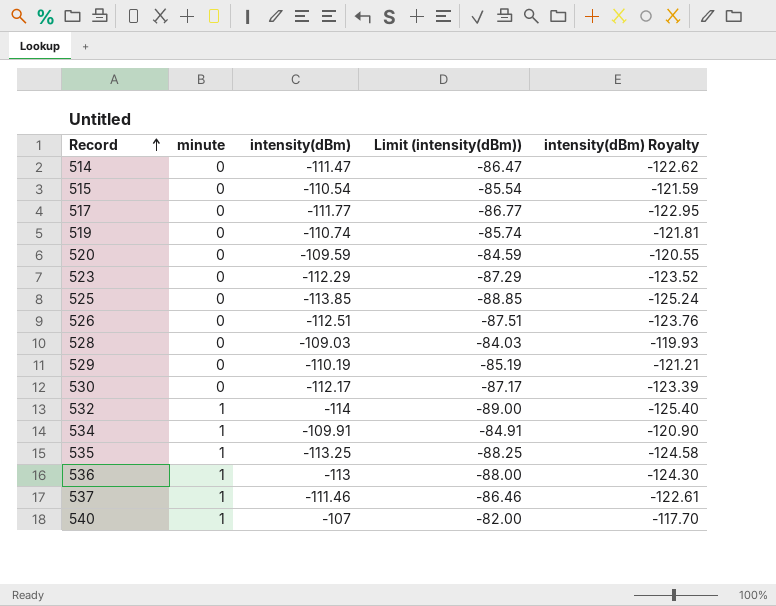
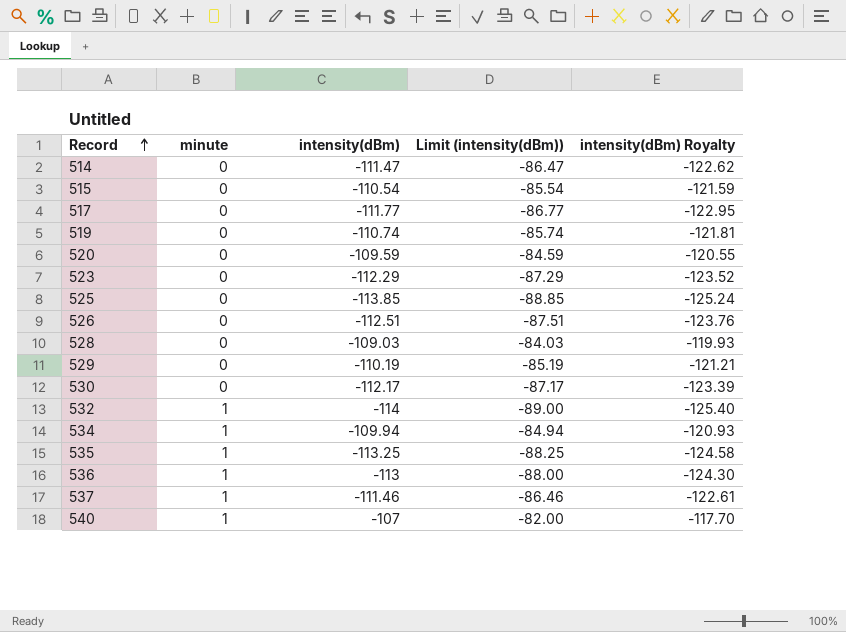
534 | intensity(dBm): -109.91 -> -109.94
534 | Limit (intensity(dBm)): -84.91 -> -84.94
534 | intensity(dBm) Royalty: -120.90 -> -120.93

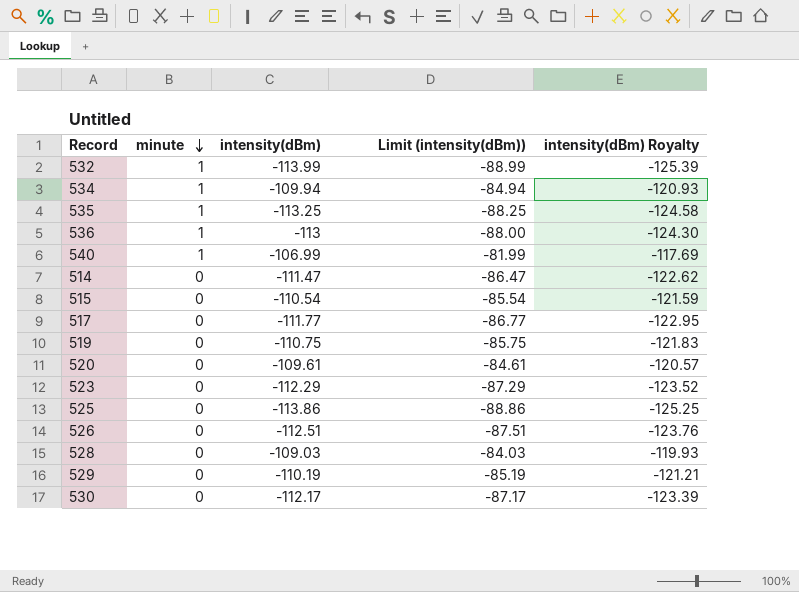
row order: Record ascending -> minute descending
row 537: 1 | -111.46 | -86.46 | -122.61 -> none
532 | intensity(dBm): -114 -> -113.99
532 | Limit (intensity(dBm)): -89.00 -> -88.99
532 | intensity(dBm) Royalty: -125.40 -> -125.39
540 | intensity(dBm): -107 -> -106.99
540 | Limit (intensity(dBm)): -82.00 -> -81.99
540 | intensity(dBm) Royalty: -117.70 -> -117.69
519 | intensity(dBm): -110.74 -> -110.75
519 | Limit (intensity(dBm)): -85.74 -> -85.75
519 | intensity(dBm) Royalty: -121.81 -> -121.83
520 | intensity(dBm): -109.59 -> -109.61
520 | Limit (intensity(dBm)): -84.59 -> -84.61
520 | intensity(dBm) Royalty: -120.55 -> -120.57
525 | intensity(dBm): -113.85 -> -113.86
525 | Limit (intensity(dBm)): -88.85 -> -88.86
525 | intensity(dBm) Royalty: -125.24 -> -125.25

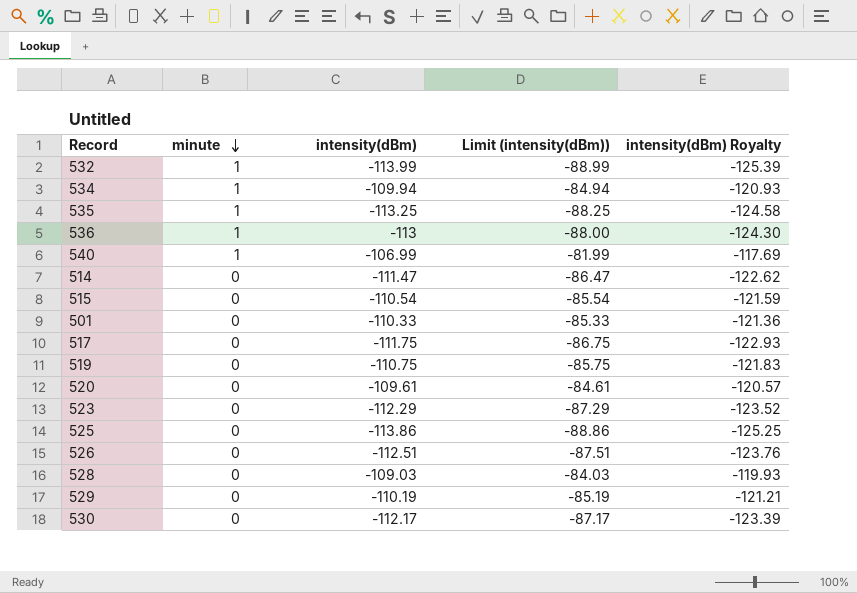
row 501: none -> 0 | -110.33 | -85.33 | -121.36
517 | intensity(dBm): -111.77 -> -111.75
517 | Limit (intensity(dBm)): -86.77 -> -86.75
517 | intensity(dBm) Royalty: -122.95 -> -122.93

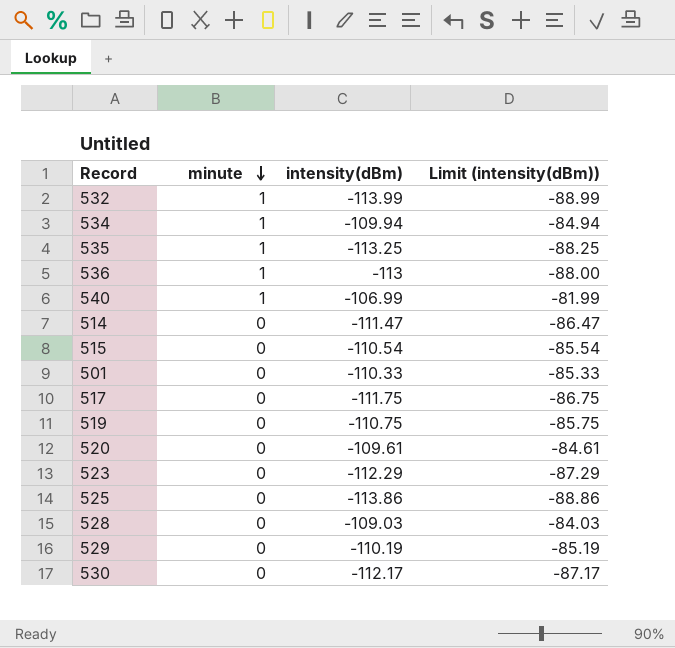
column intensity(dBm) Royalty | formula: [intensity(dBm)] * 1.1 -> none
row 526: 0 | -112.51 | -87.51 | -123.76 -> none

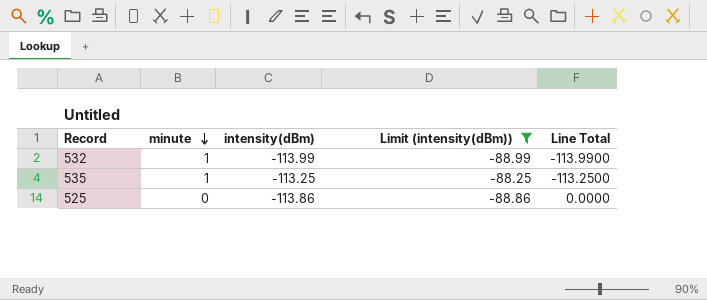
filter: none -> Limit (intensity(dBm)) <= -88.25
column Line Total | formula: none -> [minute] * [intensity(dBm)]

